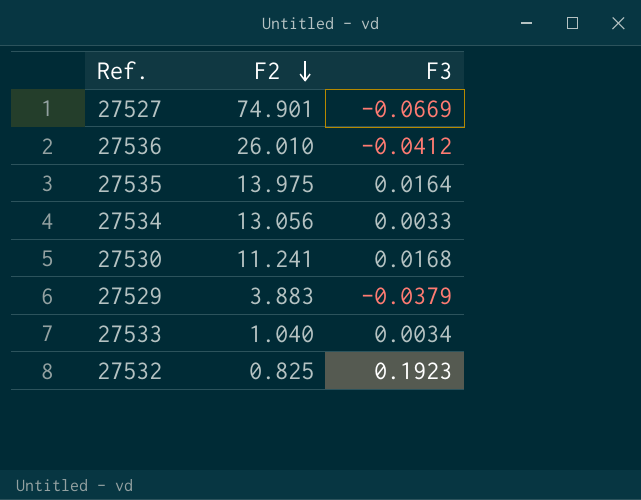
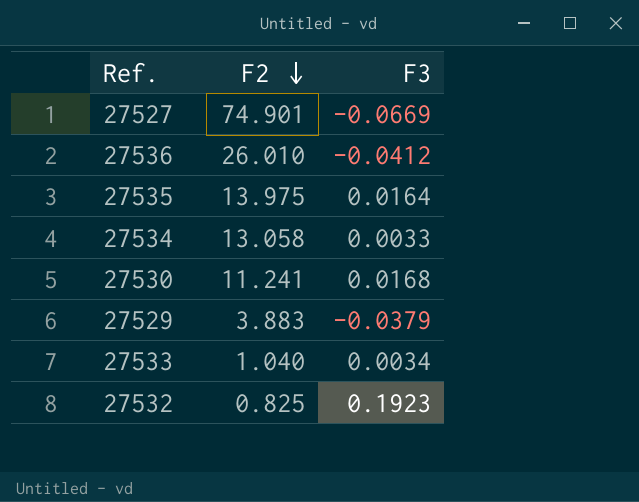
27534 | F2: 13.056 -> 13.058

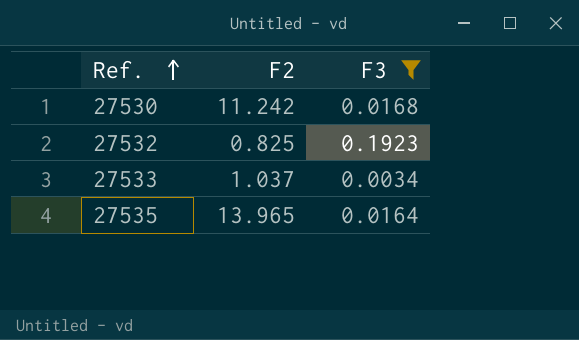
filter: none -> F3 >= 0.0034
row order: F2 descending -> Ref. ascending
27530 | F2: 11.241 -> 11.242
27533 | F2: 1.040 -> 1.037
27535 | F2: 13.975 -> 13.965

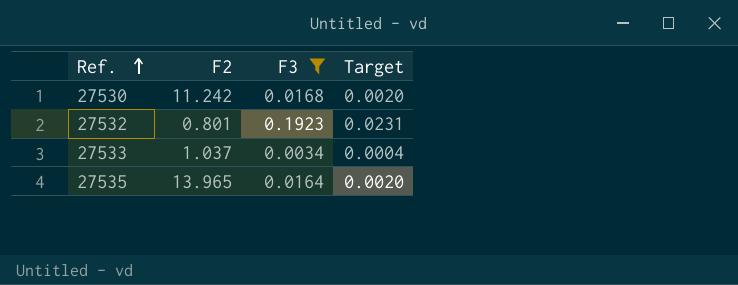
column Target | formula: none -> [F3] * 0.12
27532 | F2: 0.825 -> 0.801

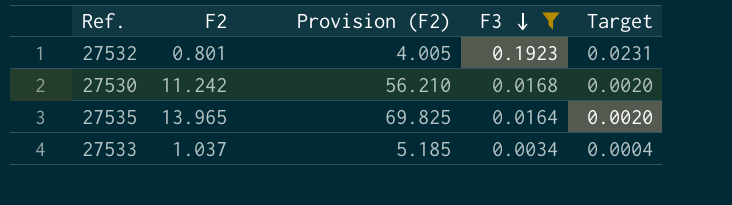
row order: Ref. ascending -> F3 descending
column Provision (F2) | formula: none -> [F2] * 5

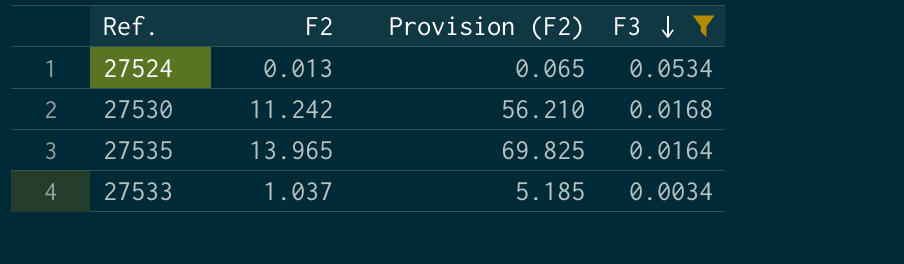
column Target | formula: [F3] * 0.12 -> none
row 27532: 0.801 | 4.005 | 0.1923 | 0.0231 -> none
row 27524: none -> 0.013 | 0.065 | 0.0534

